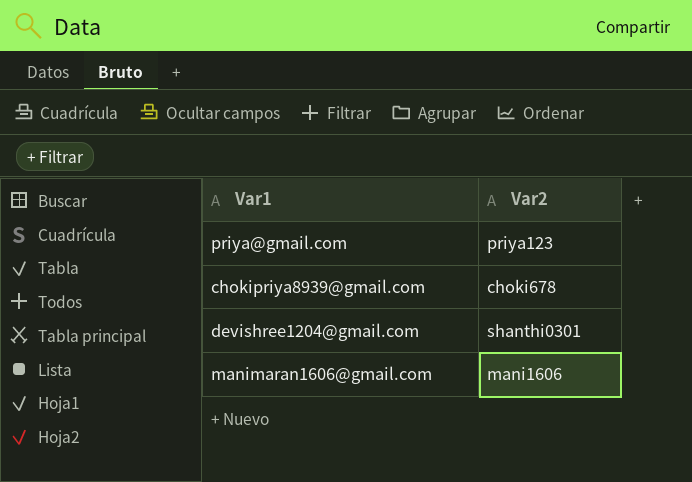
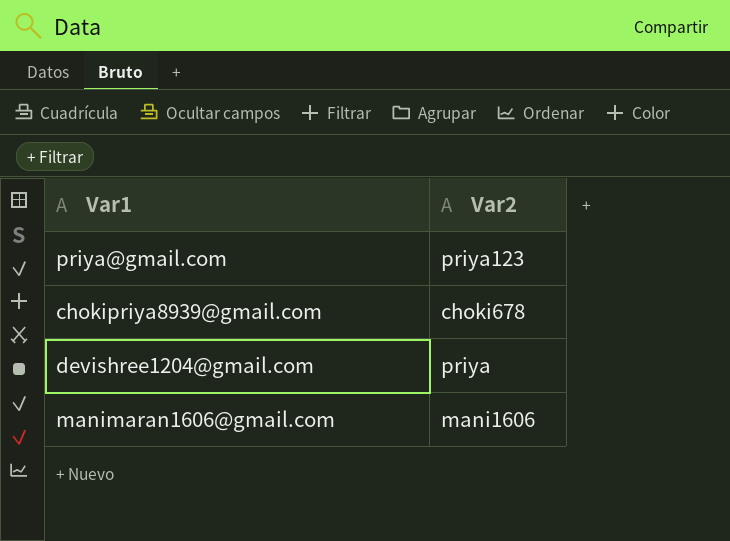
devishree1204@gmail.com | Var2: shanthi0301 -> priya

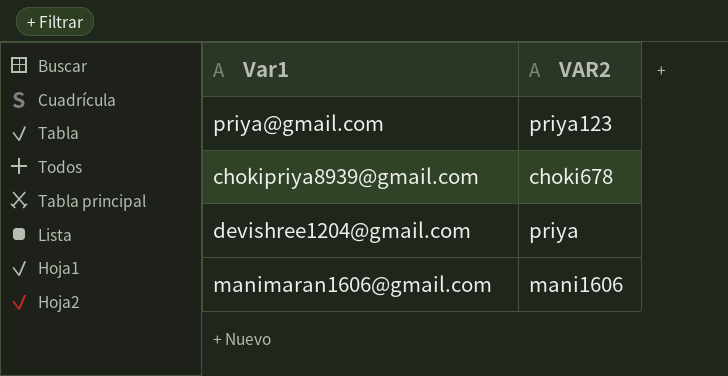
column name: Var2 -> VAR2

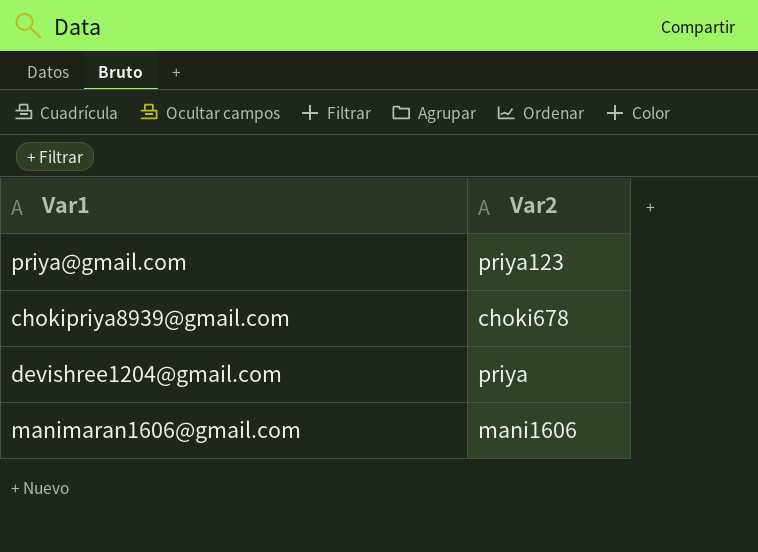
column name: VAR2 -> Var2

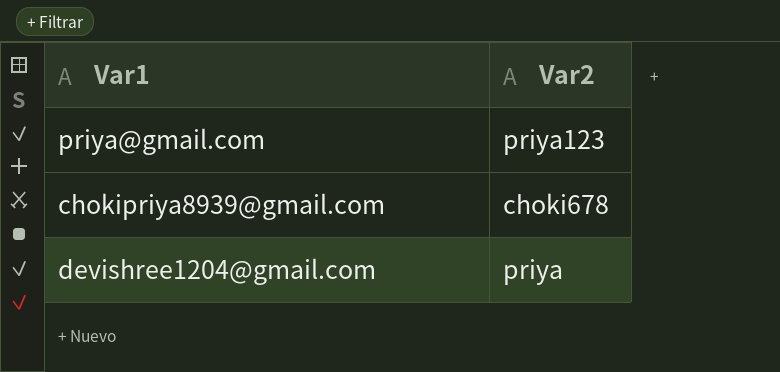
row manimaran1606@gmail.com: mani1606 -> none

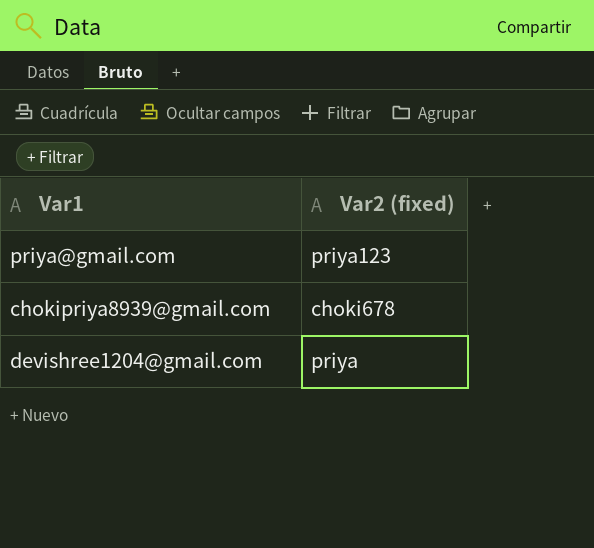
column name: Var2 -> Var2 (fixed)

